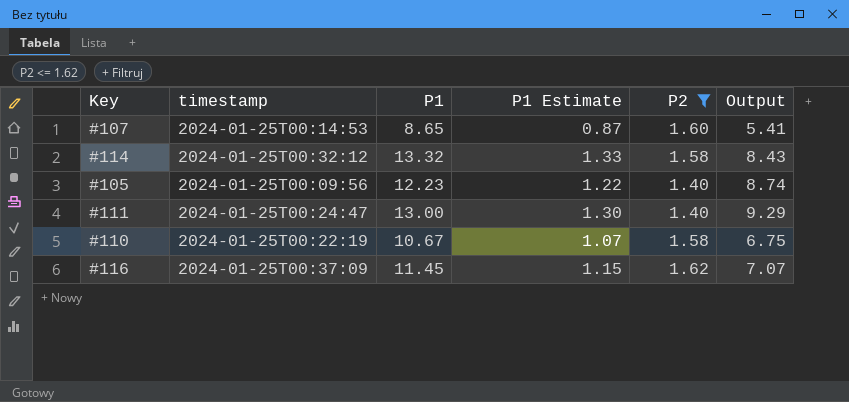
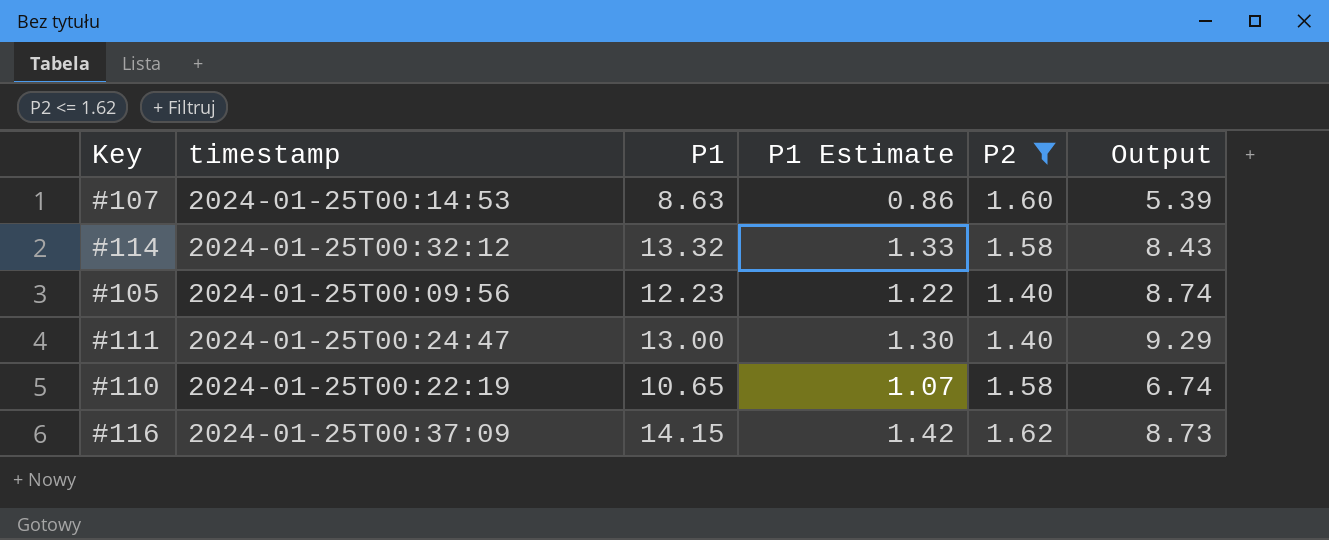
#107 | P1: 8.65 -> 8.63
#107 | P1 Estimate: 0.87 -> 0.86
#107 | Output: 5.41 -> 5.39
#110 | P1: 10.67 -> 10.65
#110 | Output: 6.75 -> 6.74
#116 | P1: 11.45 -> 14.15
#116 | P1 Estimate: 1.15 -> 1.42
#116 | Output: 7.07 -> 8.73

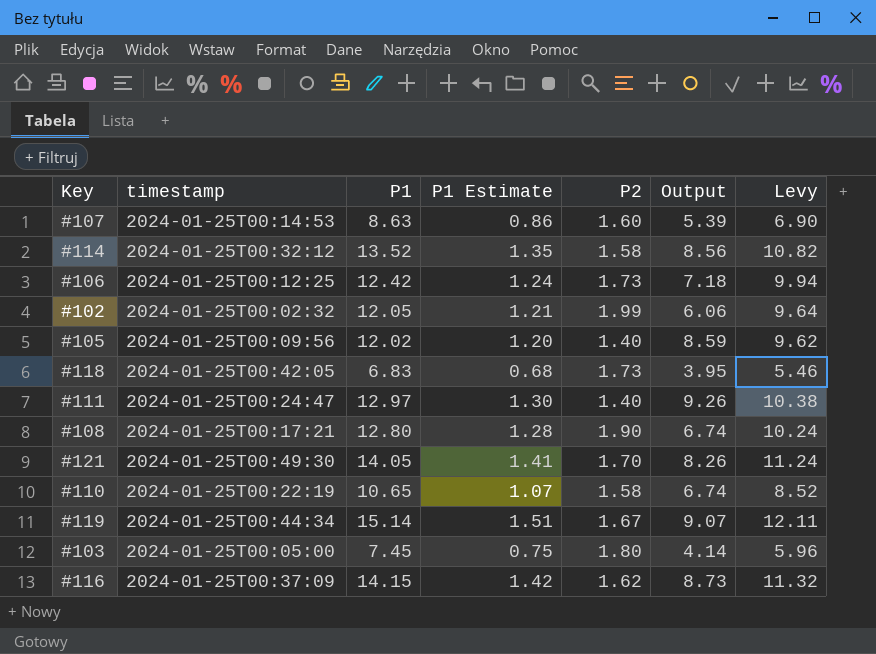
filter: P2 <= 1.62 -> none
column Levy | formula: none -> [P1] * 0.8
#114 | P1: 13.32 -> 13.52
#114 | P1 Estimate: 1.33 -> 1.35
#114 | Output: 8.43 -> 8.56
#105 | P1: 12.23 -> 12.02
#105 | P1 Estimate: 1.22 -> 1.20
#105 | Output: 8.74 -> 8.59
#111 | P1: 13.00 -> 12.97
#111 | Output: 9.29 -> 9.26

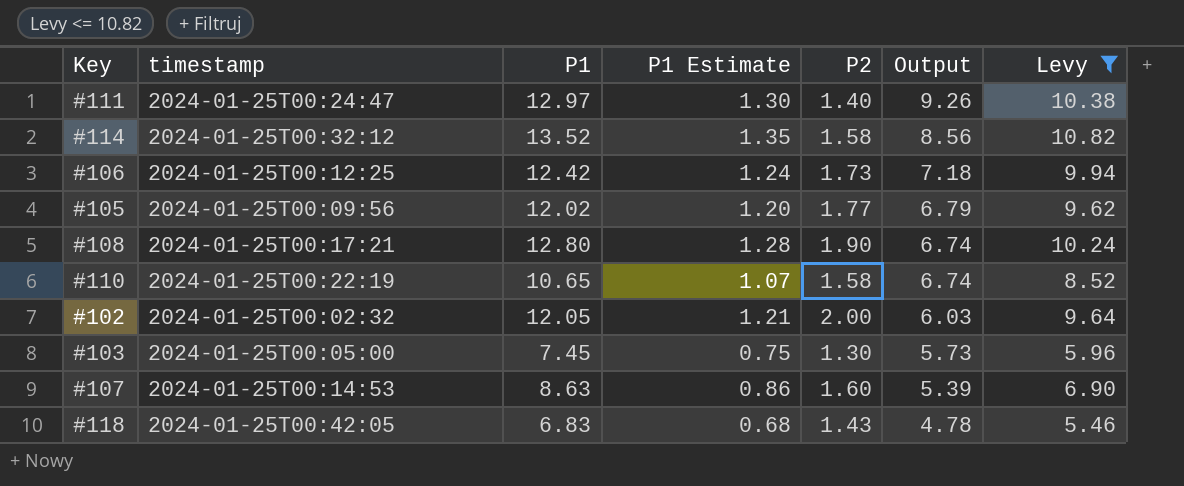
filter: none -> Levy <= 10.82
row order: none -> Output descending
#105 | P2: 1.40 -> 1.77
#105 | Output: 8.59 -> 6.79
#102 | P2: 1.99 -> 2.00
#102 | Output: 6.06 -> 6.03
#103 | P2: 1.80 -> 1.30
#103 | Output: 4.14 -> 5.73
#118 | P2: 1.73 -> 1.43
#118 | Output: 3.95 -> 4.78

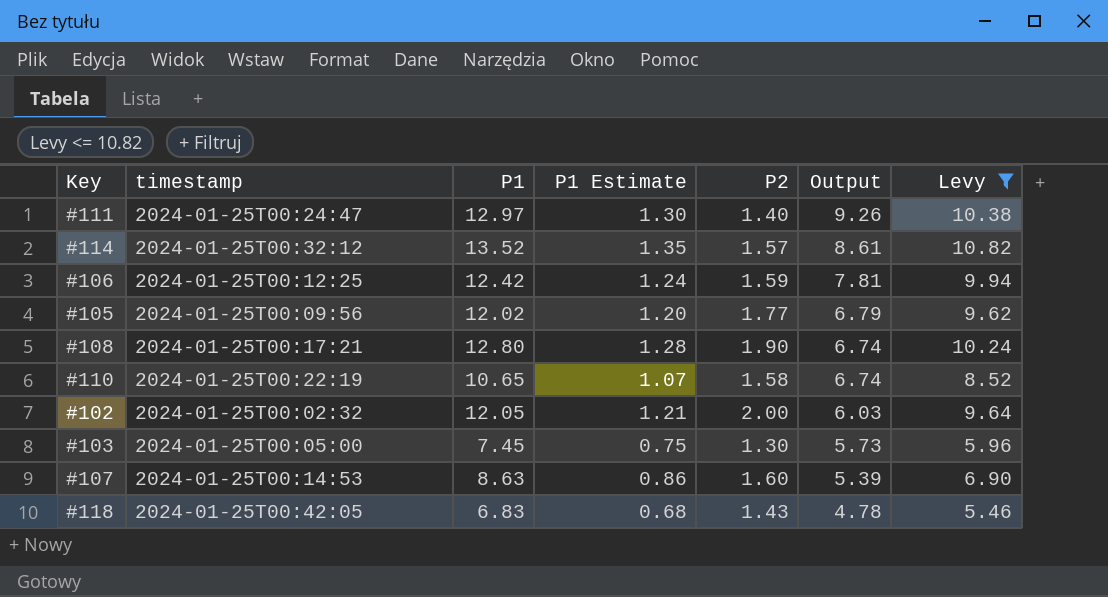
#114 | P2: 1.58 -> 1.57
#114 | Output: 8.56 -> 8.61
#106 | P2: 1.73 -> 1.59
#106 | Output: 7.18 -> 7.81

